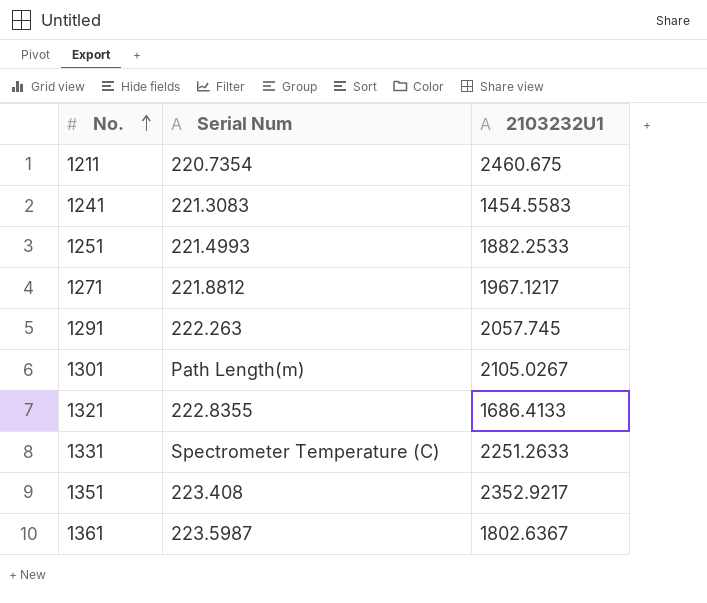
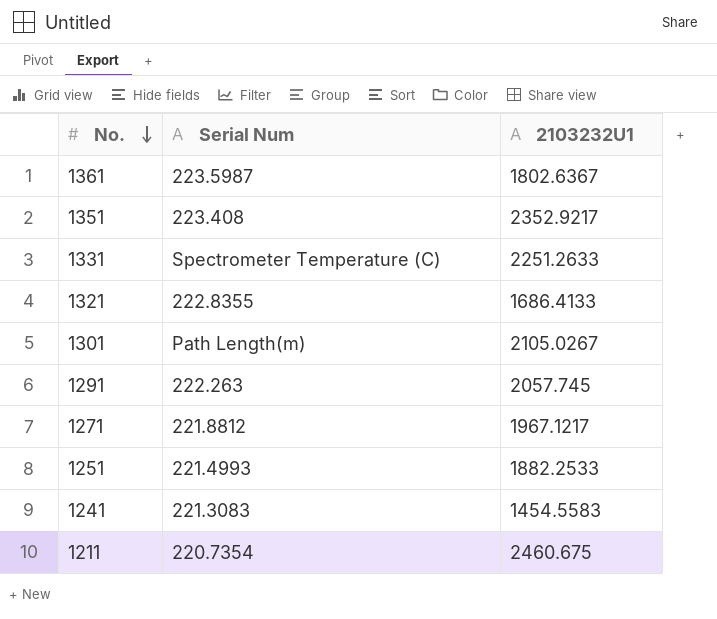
row order: No. ascending -> No. descending

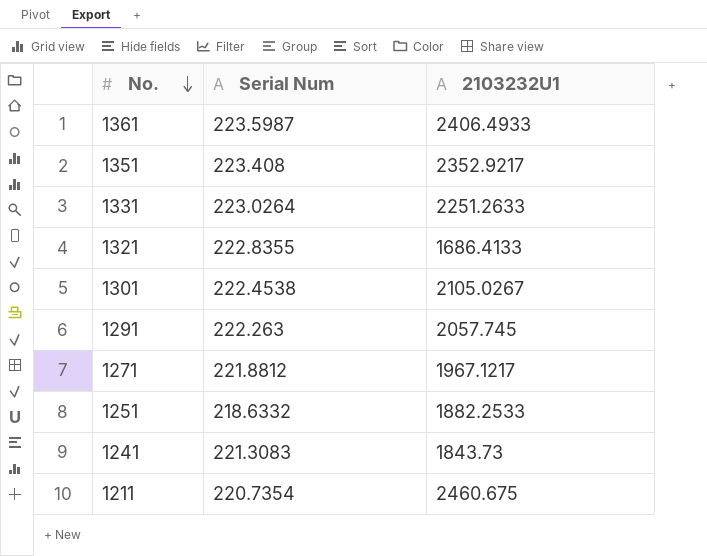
1361 | 2103232U1: 1802.6367 -> 2406.4933
1331 | Serial Num: Spectrometer Temperature (C) -> 223.0264
1301 | Serial Num: Path Length(m) -> 222.4538
1251 | Serial Num: 221.4993 -> 218.6332
1241 | 2103232U1: 1454.5583 -> 1843.73

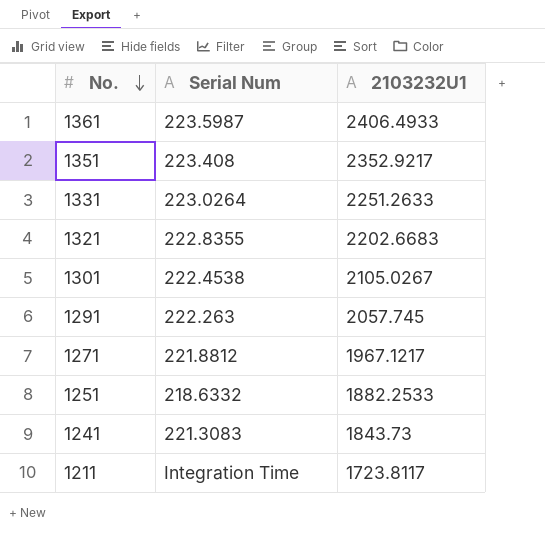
1321 | 2103232U1: 1686.4133 -> 2202.6683
1211 | Serial Num: 220.7354 -> Integration Time
1211 | 2103232U1: 2460.675 -> 1723.8117

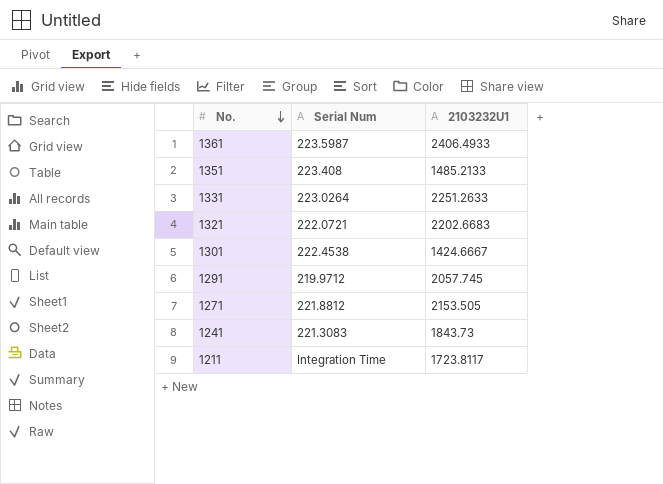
row 1251: 218.6332 | 1882.2533 -> none
1351 | 2103232U1: 2352.9217 -> 1485.2133
1321 | Serial Num: 222.8355 -> 222.0721
1301 | 2103232U1: 2105.0267 -> 1424.6667
1291 | Serial Num: 222.263 -> 219.9712
1271 | 2103232U1: 1967.1217 -> 2153.505

